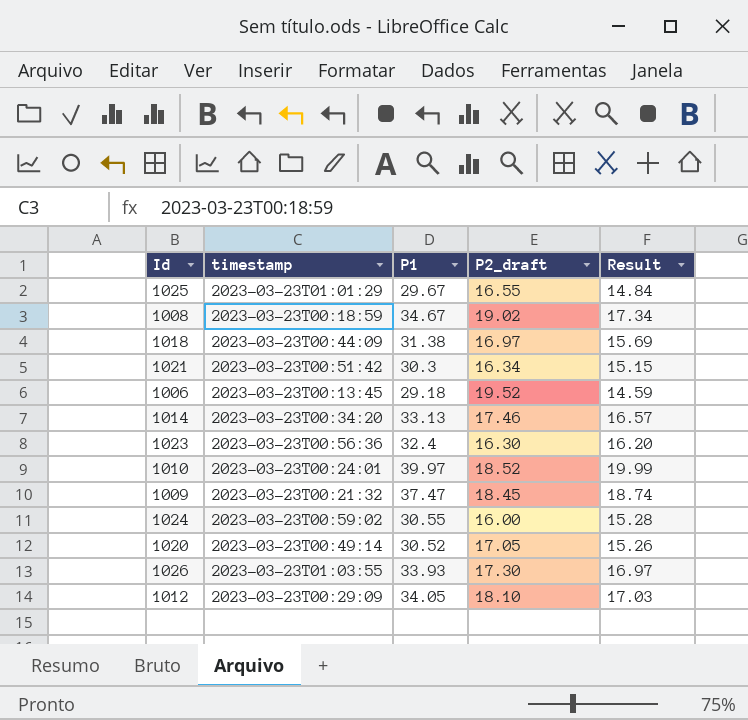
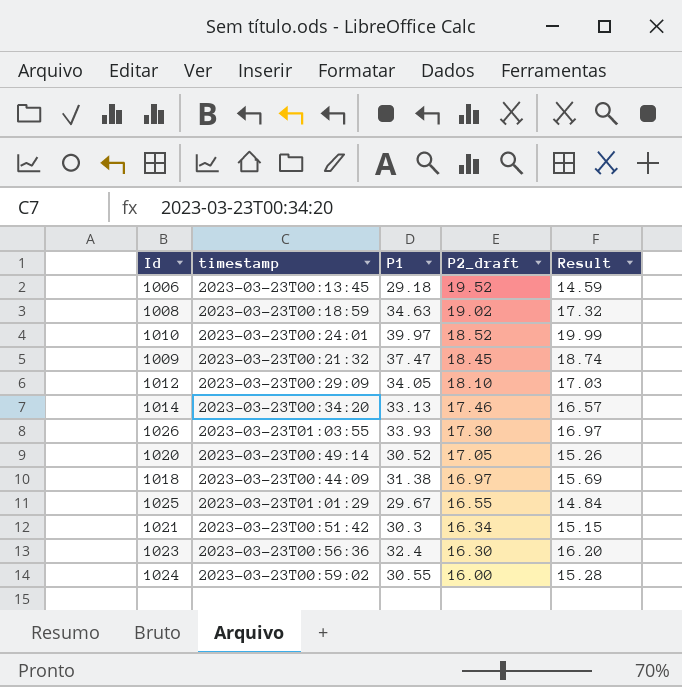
row order: none -> P2_draft descending
1008 | P1: 34.67 -> 34.63
1008 | Result: 17.34 -> 17.32

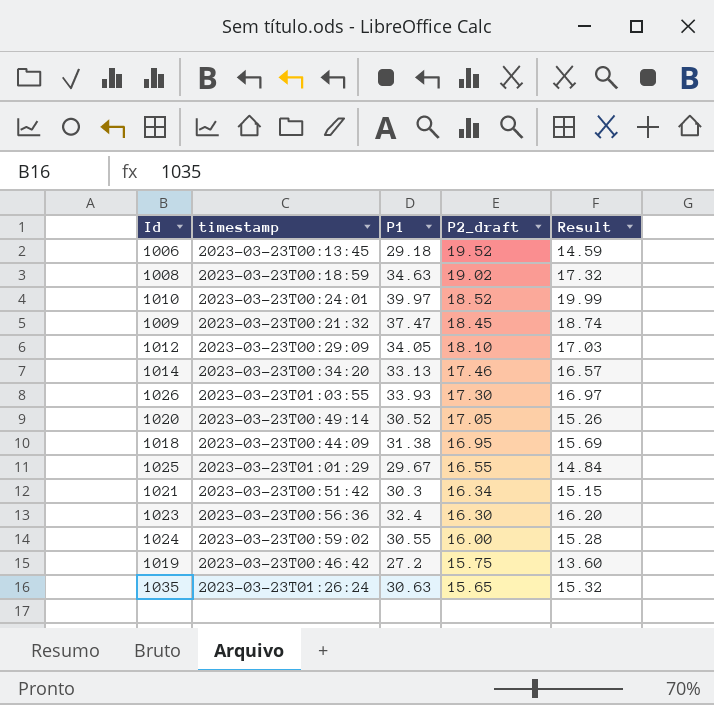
1018 | P2_draft: 16.97 -> 16.95
row 1019: none -> 2023-03-23T00:46:42 | 27.2 | 15.75 | 13.60
row 1035: none -> 2023-03-23T01:26:24 | 30.63 | 15.65 | 15.32

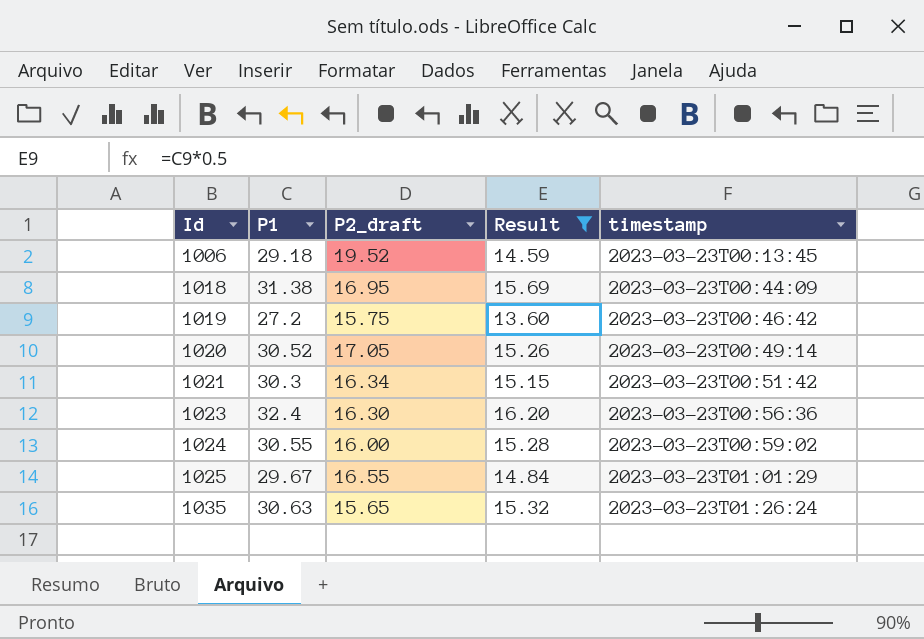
filter: none -> Result <= 16.20
row order: P2_draft descending -> Id ascending
column timestamp | position: 2 -> 5

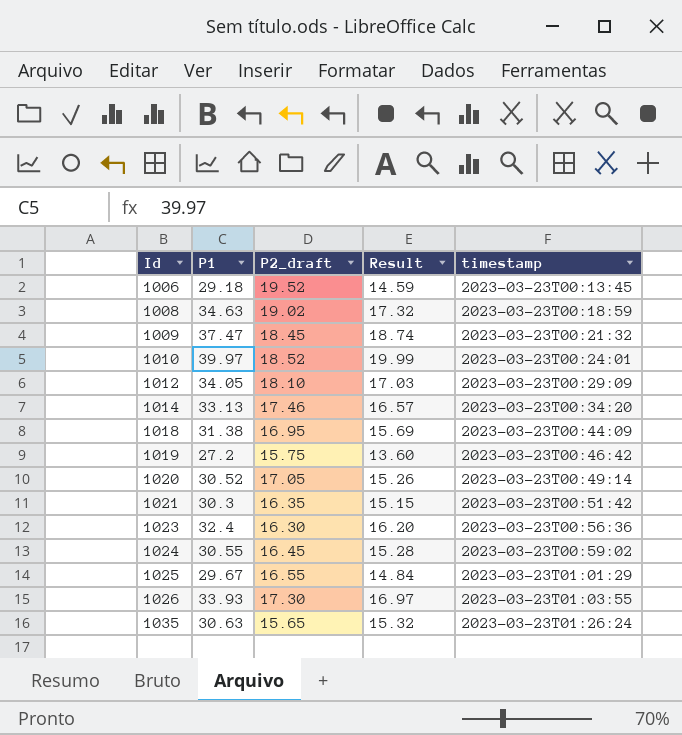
filter: Result <= 16.20 -> none
1021 | P2_draft: 16.34 -> 16.35
1024 | P2_draft: 16.00 -> 16.45

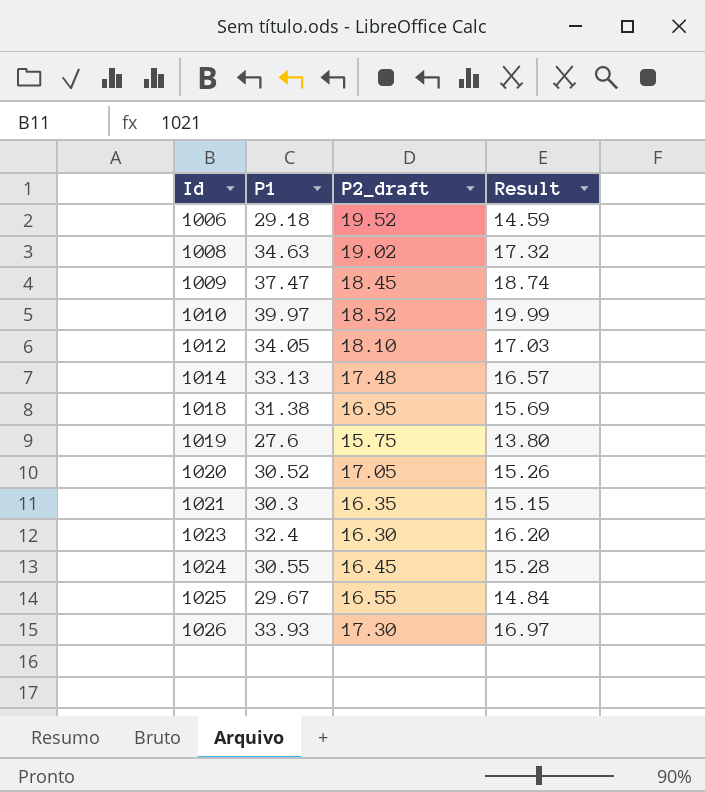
column timestamp | position: 5 -> none
row 1035: 30.63 | 15.65 | 15.32 | 2023-03-23T01:26:24 -> none
1014 | P2_draft: 17.46 -> 17.48
1019 | P1: 27.2 -> 27.6
1019 | Result: 13.60 -> 13.80

